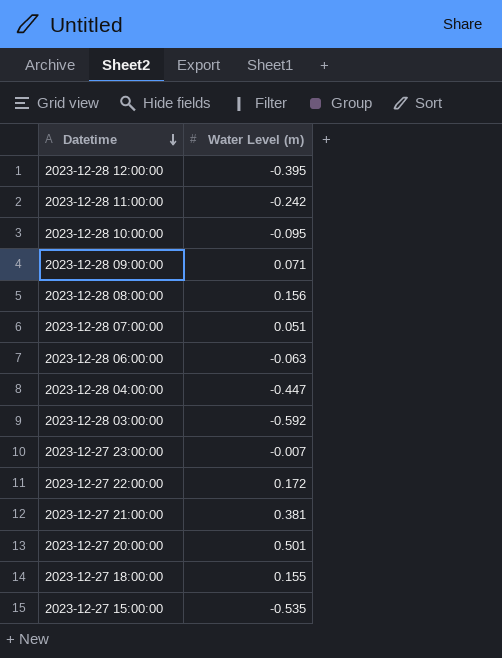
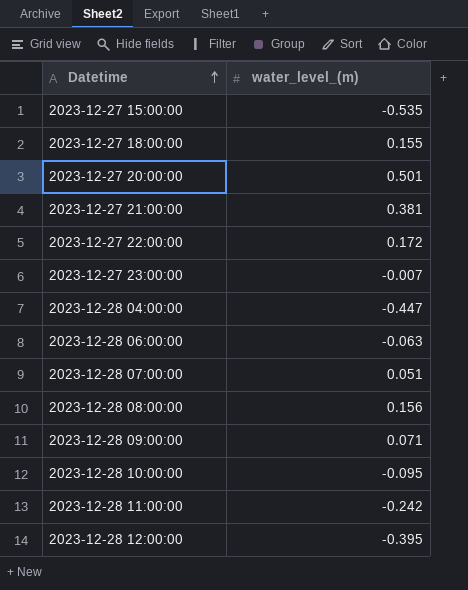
row order: Datetime descending -> Datetime ascending
column name: Water Level (m) -> water_level_(m)
row 2023-12-28 03:00:00: -0.592 -> none

